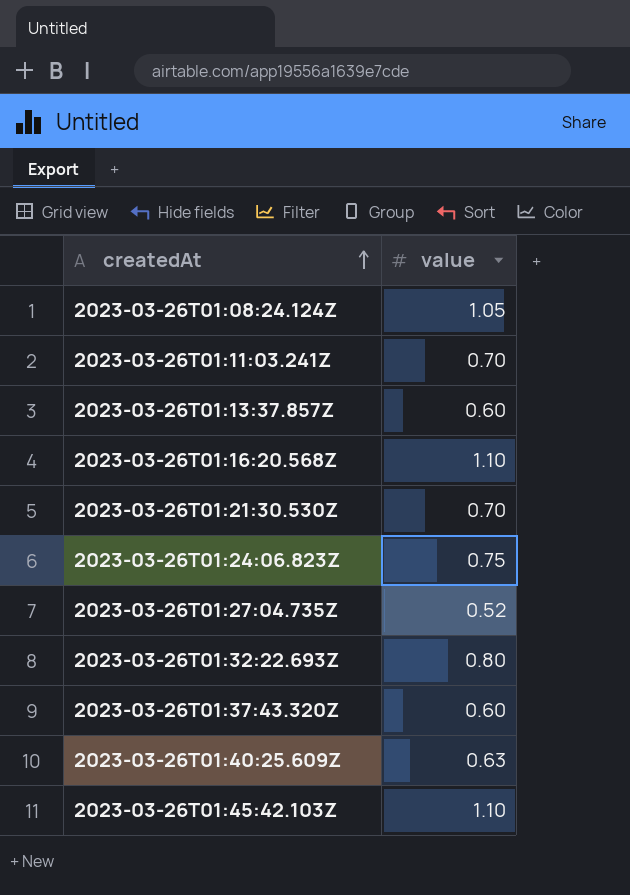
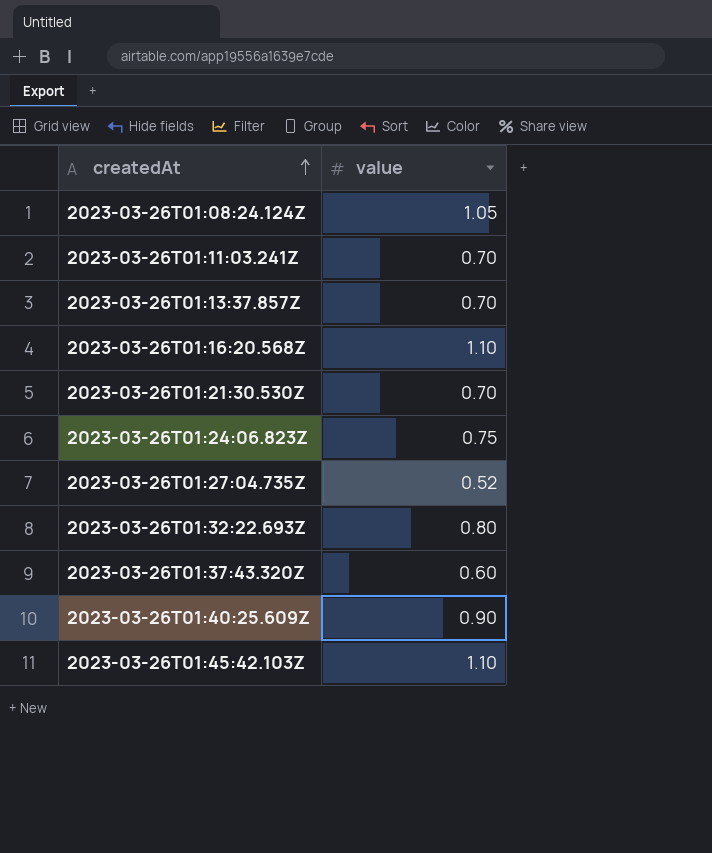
2023-03-26T01:13:37.857Z | value: 0.60 -> 0.70
2023-03-26T01:40:25.609Z | value: 0.63 -> 0.90

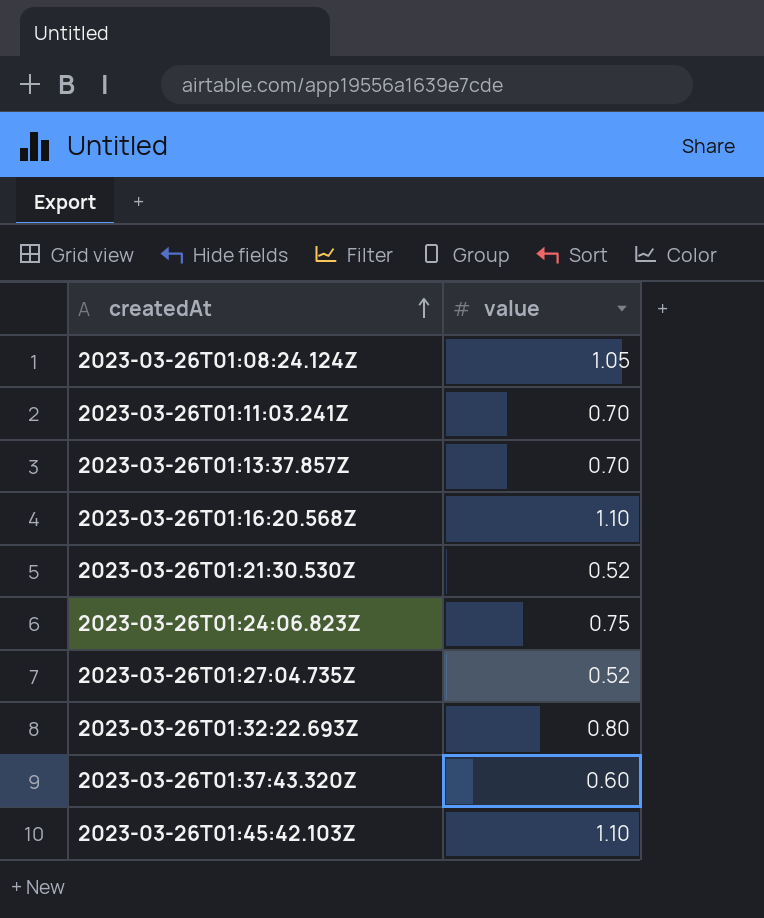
row 2023-03-26T01:40:25.609Z: 0.90 -> none
2023-03-26T01:21:30.530Z | value: 0.70 -> 0.52

